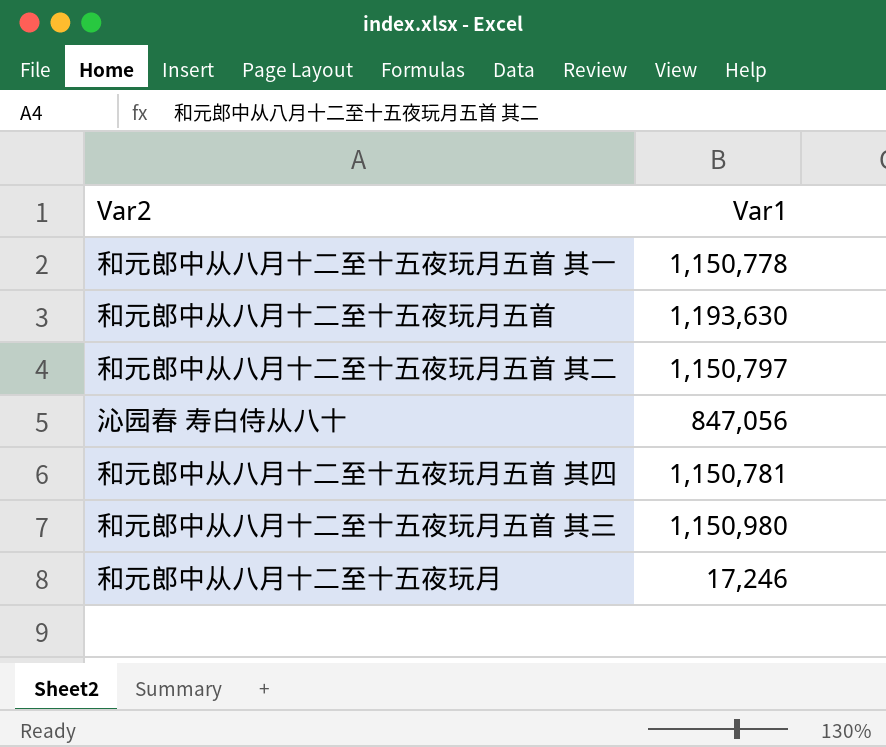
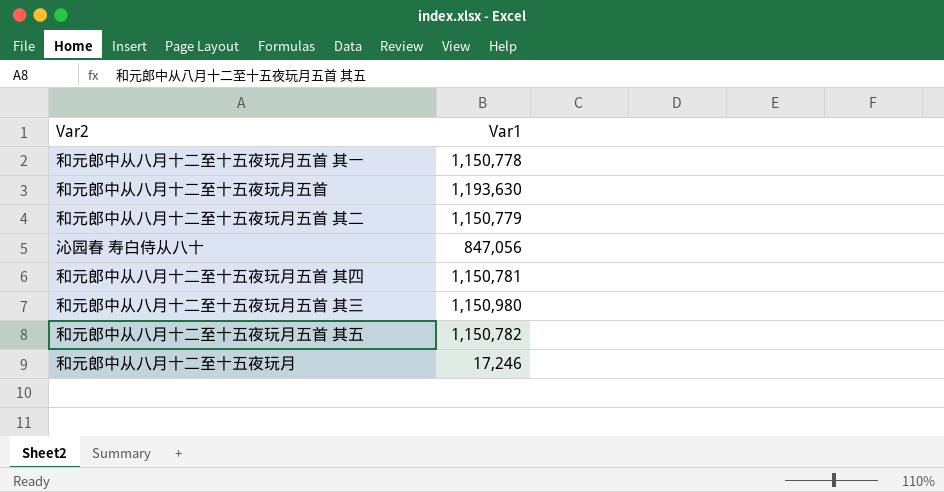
和元郎中从八月十二至十五夜玩月五首 其二 | Var1: 1,150,797 -> 1,150,779
row 和元郎中从八月十二至十五夜玩月五首 其五: none -> 1,150,782

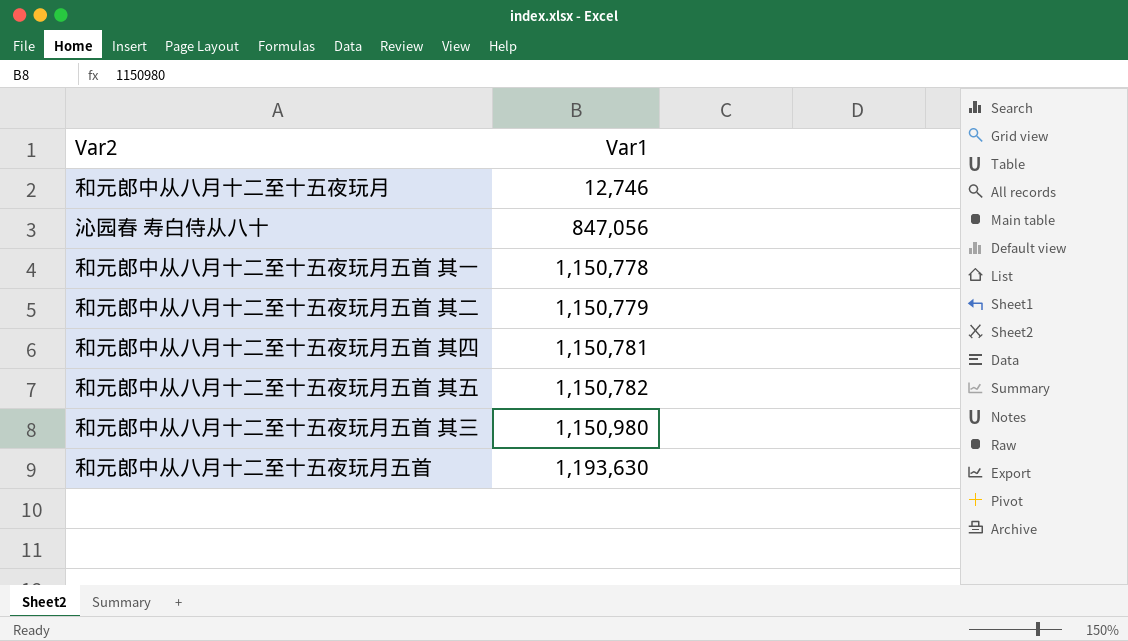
row order: none -> Var1 ascending
和元郎中从八月十二至十五夜玩月 | Var1: 17,246 -> 12,746

